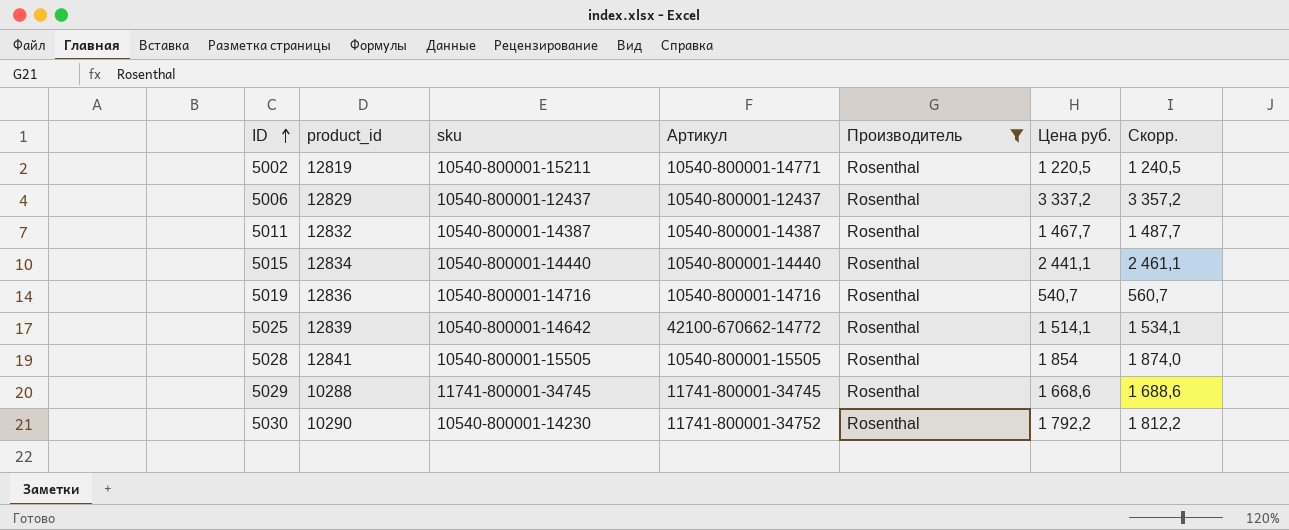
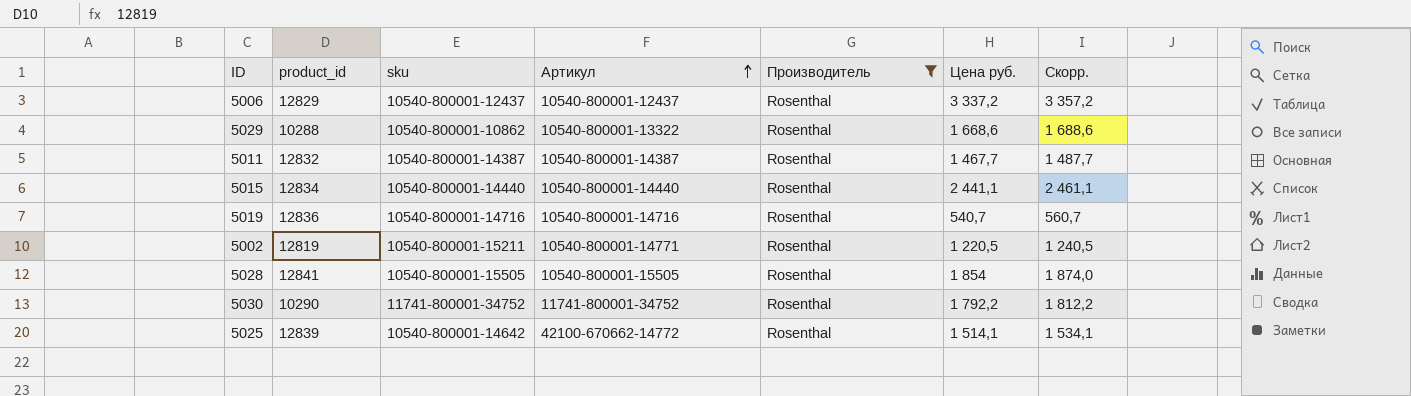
row order: ID ascending -> Артикул ascending
5029 | sku: 11741-800001-34745 -> 10540-800001-10862
5029 | Артикул: 11741-800001-34745 -> 10540-800001-13322
5030 | sku: 10540-800001-14230 -> 11741-800001-34752

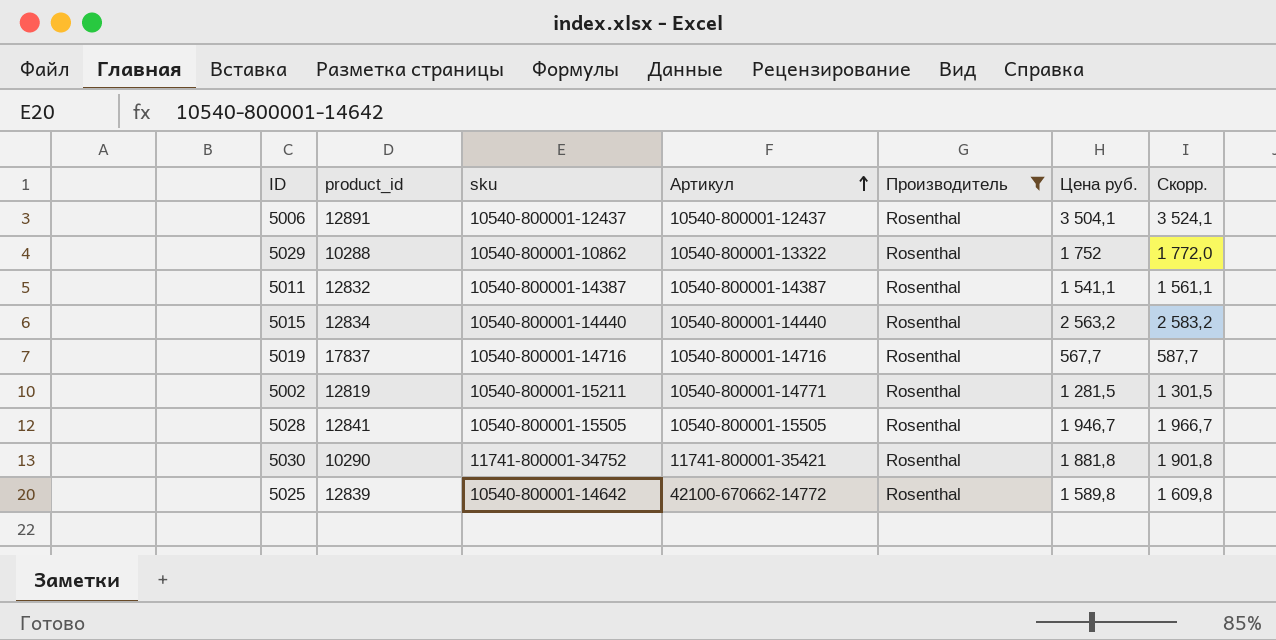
5006 | product_id: 12829 -> 12891
5006 | Цена руб.: 3 337,2 -> 3 504,1
5006 | Скорр.: 3 357,2 -> 3 524,1
5029 | Цена руб.: 1 668,6 -> 1 752
5029 | Скорр.: 1 688,6 -> 1 772,0
5011 | Цена руб.: 1 467,7 -> 1 541,1
5011 | Скорр.: 1 487,7 -> 1 561,1
5015 | Цена руб.: 2 441,1 -> 2 563,2
5015 | Скорр.: 2 461,1 -> 2 583,2
5019 | product_id: 12836 -> 17837
5019 | Цена руб.: 540,7 -> 567,7
5019 | Скорр.: 560,7 -> 587,7
5002 | Цена руб.: 1 220,5 -> 1 281,5
5002 | Скорр.: 1 240,5 -> 1 301,5
5028 | Цена руб.: 1 854 -> 1 946,7
5028 | Скорр.: 1 874,0 -> 1 966,7
5030 | Артикул: 11741-800001-34752 -> 11741-800001-35421
5030 | Цена руб.: 1 792,2 -> 1 881,8
5030 | Скорр.: 1 812,2 -> 1 901,8
5025 | Цена руб.: 1 514,1 -> 1 589,8
5025 | Скорр.: 1 534,1 -> 1 609,8

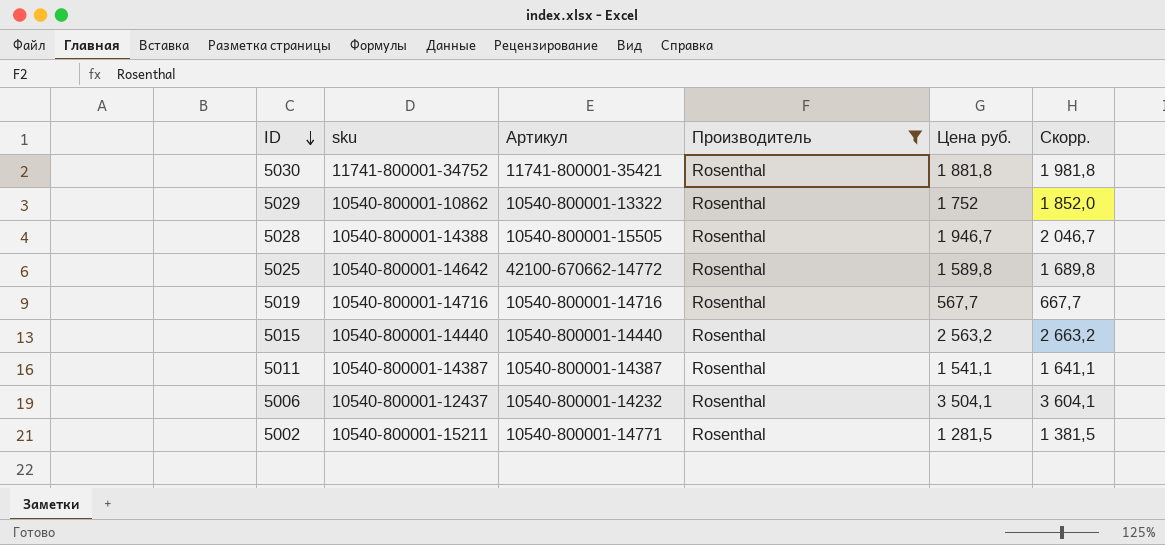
row order: Артикул ascending -> ID descending
column product_id | position: 2 -> none
column Скорр. | formula: [Цена руб.] + 20 -> [Цена руб.] + 100
5028 | sku: 10540-800001-15505 -> 10540-800001-14388
5006 | Артикул: 10540-800001-12437 -> 10540-800001-14232

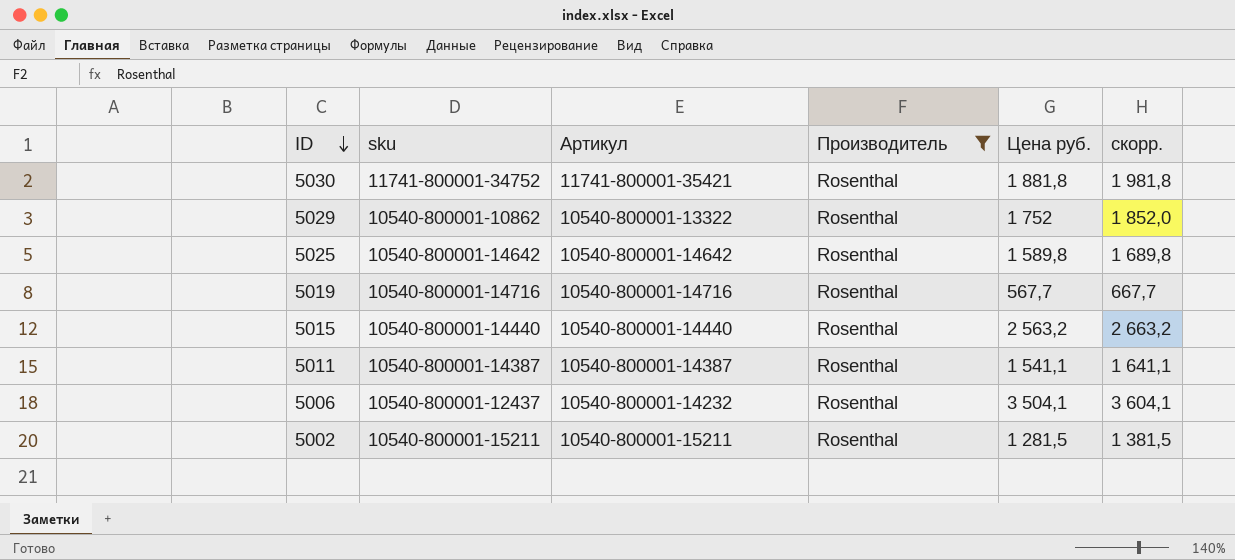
column name: Скорр. -> скорр.
row 5028: 10540-800001-14388 | 10540-800001-15505 | Rosenthal | 1 946,7 | 2 046,7 -> none
5025 | Артикул: 42100-670662-14772 -> 10540-800001-14642
5002 | Артикул: 10540-800001-14771 -> 10540-800001-15211

